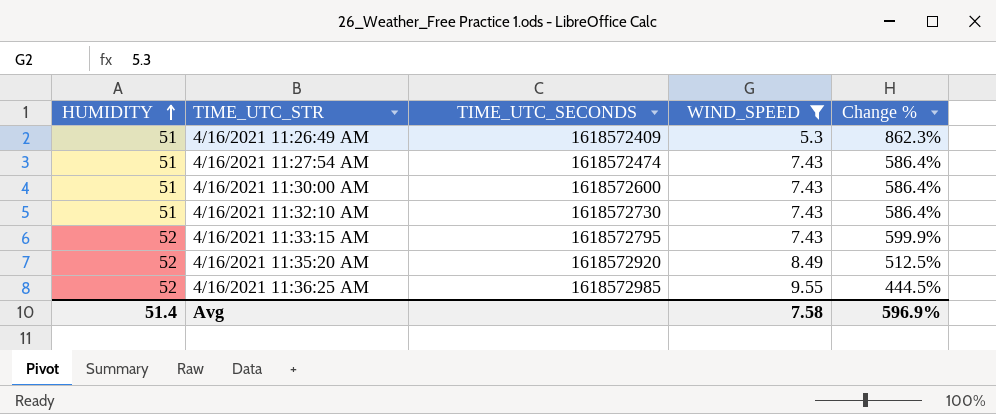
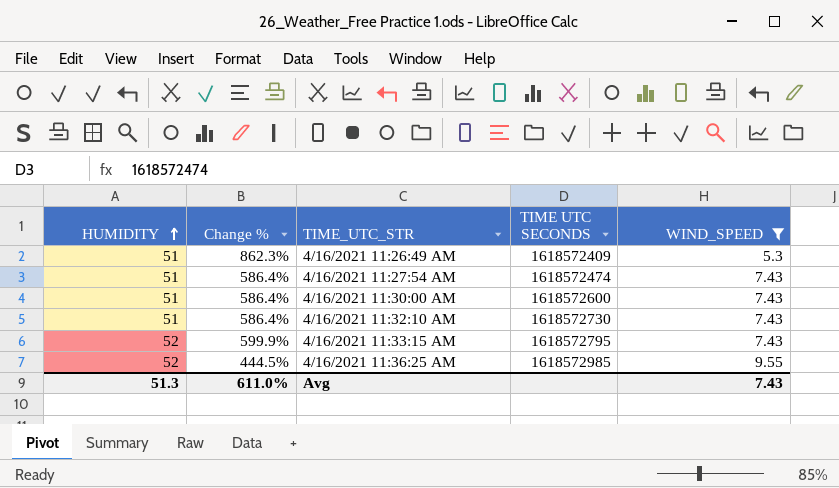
column Change % | position: 5 -> 2
column name: TIME_UTC_SECONDS -> TIME UTC SECONDS
row 4/16/2021 11:35:20 AM: 52 | 1618572920 | 8.49 | 512.5% -> none
Avg | HUMIDITY: 51.4 -> 51.3
Avg | Change %: 596.9% -> 611.0%
Avg | WIND_SPEED: 7.58 -> 7.43

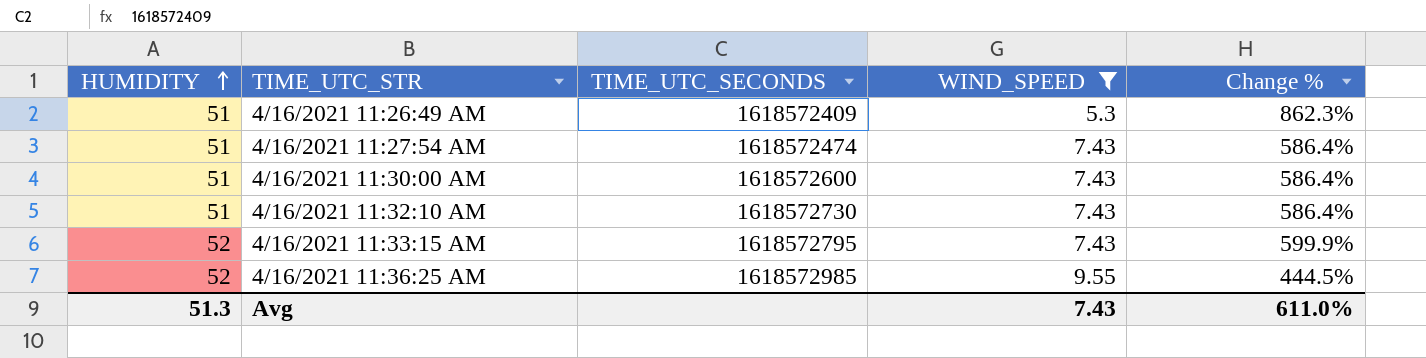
column name: TIME UTC SECONDS -> TIME_UTC_SECONDS
column Change % | position: 2 -> 5

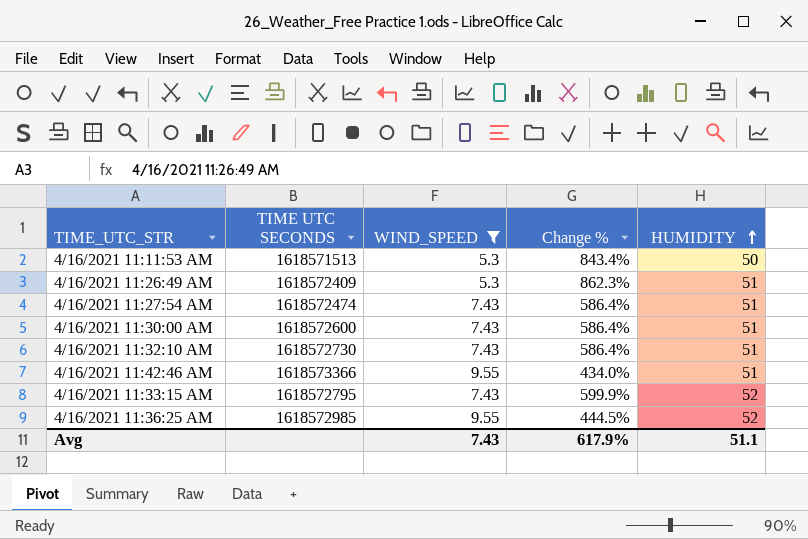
column name: TIME_UTC_SECONDS -> TIME UTC SECONDS
column HUMIDITY | position: 1 -> 5
row 4/16/2021 11:11:53 AM: none -> 1618571513 | 5.3 | 843.4% | 50
row 4/16/2021 11:42:46 AM: none -> 1618573366 | 9.55 | 434.0% | 51
Avg | Change %: 611.0% -> 617.9%
Avg | HUMIDITY: 51.3 -> 51.1

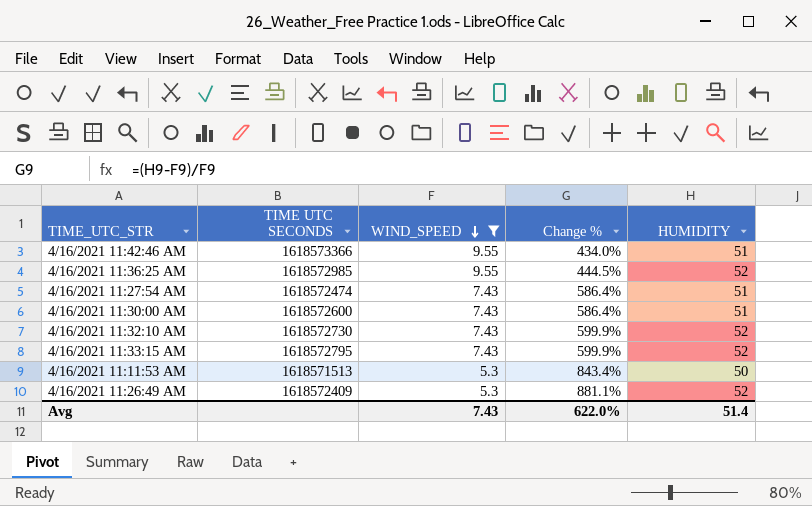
row order: HUMIDITY ascending -> WIND_SPEED descending
4/16/2021 11:32:10 AM | Change %: 586.4% -> 599.9%
4/16/2021 11:32:10 AM | HUMIDITY: 51 -> 52
4/16/2021 11:26:49 AM | Change %: 862.3% -> 881.1%
4/16/2021 11:26:49 AM | HUMIDITY: 51 -> 52
Avg | Change %: 617.9% -> 622.0%
Avg | HUMIDITY: 51.1 -> 51.4

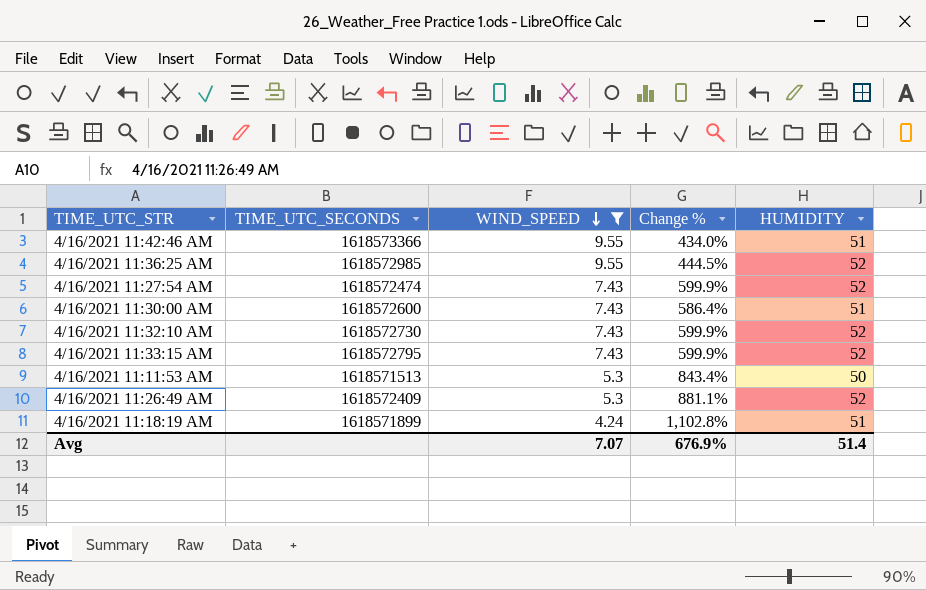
column name: TIME UTC SECONDS -> TIME_UTC_SECONDS
4/16/2021 11:27:54 AM | Change %: 586.4% -> 599.9%
4/16/2021 11:27:54 AM | HUMIDITY: 51 -> 52
row 4/16/2021 11:18:19 AM: none -> 1618571899 | 4.24 | 1,102.8% | 51
Avg | WIND_SPEED: 7.43 -> 7.07
Avg | Change %: 622.0% -> 676.9%

